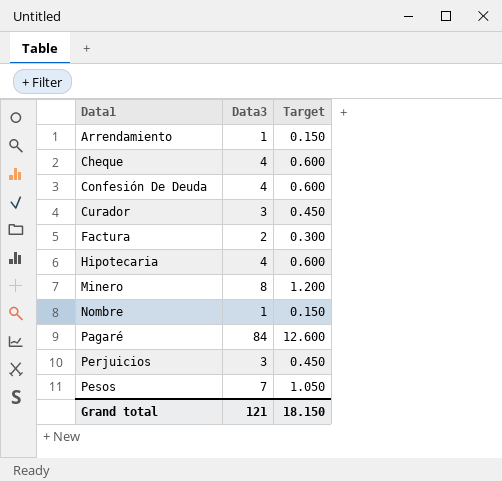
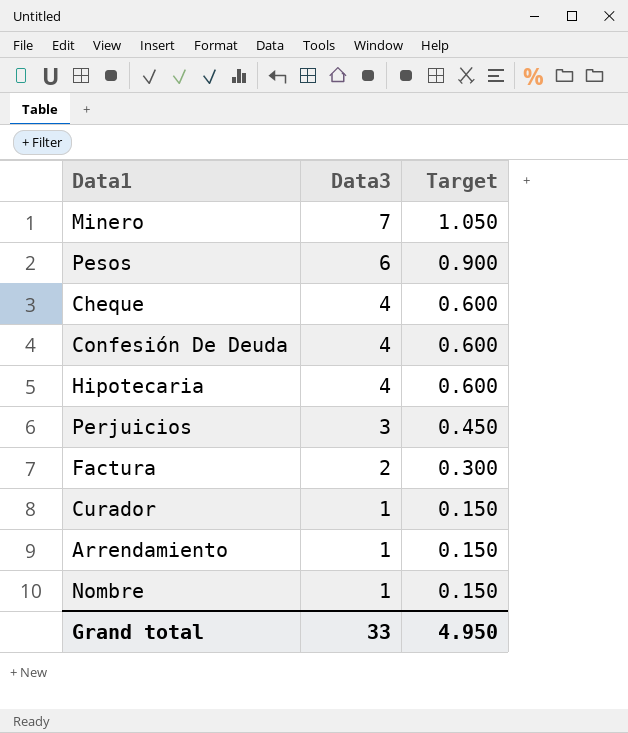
row order: Data1 ascending -> Data3 descending
row Pagaré: 84 | 12.600 -> none
Minero | Data3: 8 -> 7
Minero | Target: 1.200 -> 1.050
Pesos | Data3: 7 -> 6
Pesos | Target: 1.050 -> 0.900
Curador | Data3: 3 -> 1
Curador | Target: 0.450 -> 0.150
Grand total | Data3: 121 -> 33
Grand total | Target: 18.150 -> 4.950

